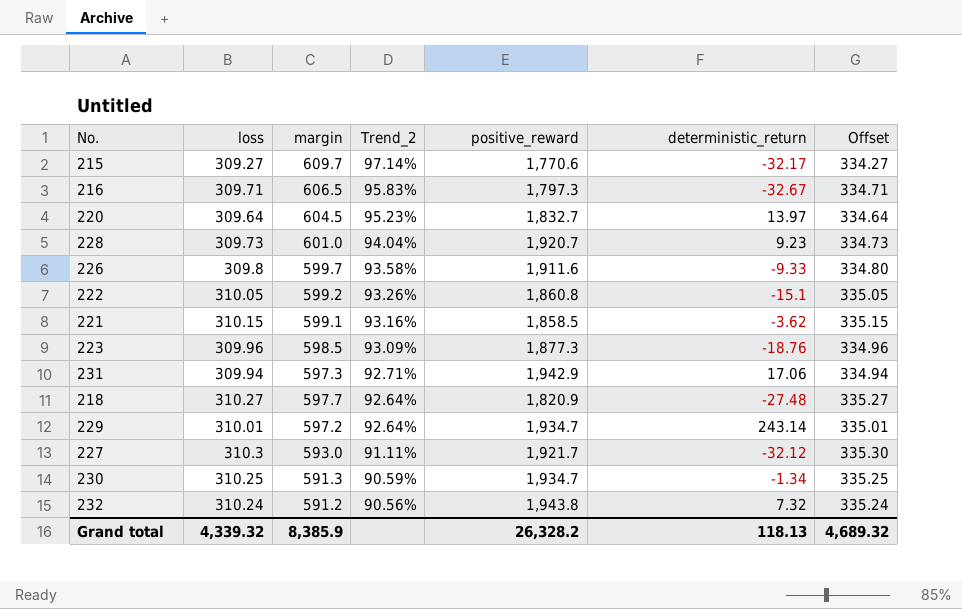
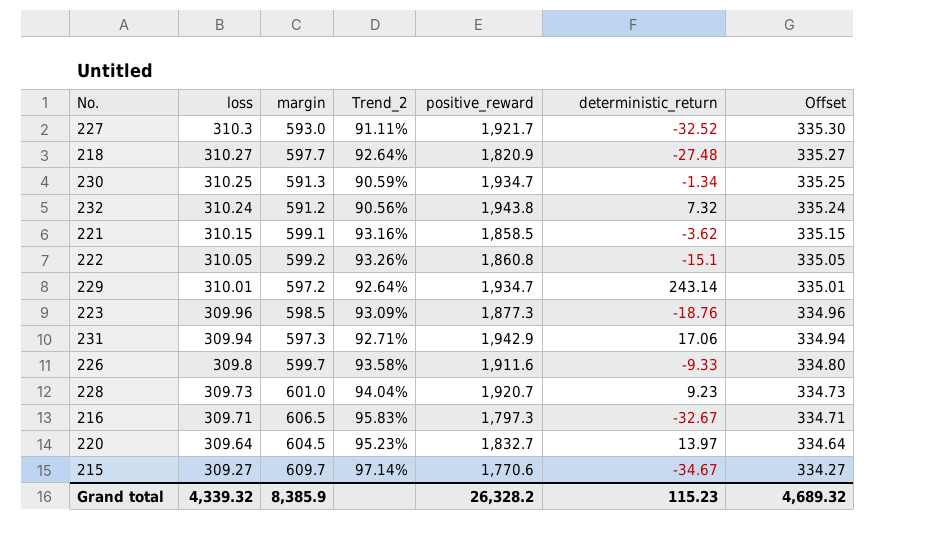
row order: Trend_2 descending -> loss descending
227 | deterministic_return: -32.12 -> -32.52
215 | deterministic_return: -32.17 -> -34.67
Grand total | deterministic_return: 118.13 -> 115.23

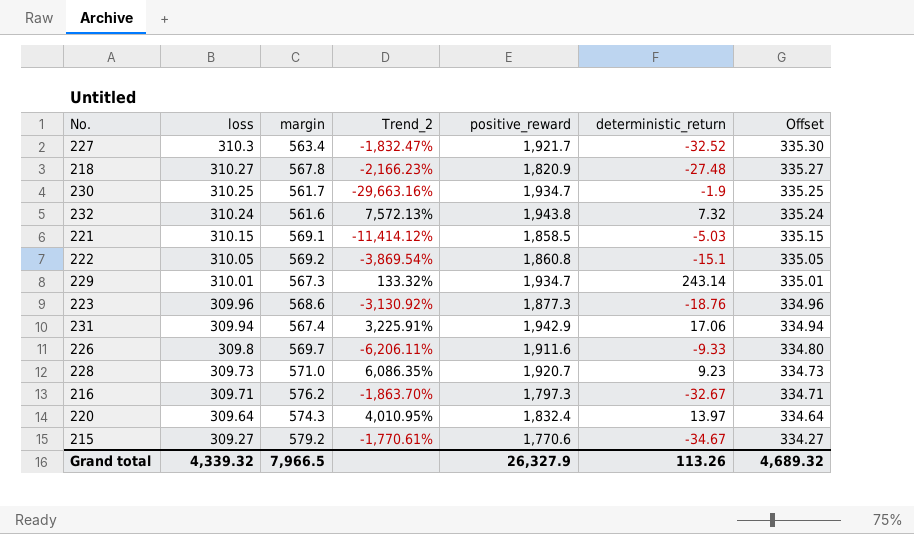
column Trend_2 | formula: ([margin] - [loss]) / [loss] -> ([margin] - [deterministic_return]) / [deterministic_return]
227 | margin: 593.0 -> 563.4
218 | margin: 597.7 -> 567.8
230 | margin: 591.3 -> 561.7
230 | deterministic_return: -1.34 -> -1.9
232 | margin: 591.2 -> 561.6
221 | margin: 599.1 -> 569.1
221 | deterministic_return: -3.62 -> -5.03
222 | margin: 599.2 -> 569.2
229 | margin: 597.2 -> 567.3
223 | margin: 598.5 -> 568.6
231 | margin: 597.3 -> 567.4
226 | margin: 599.7 -> 569.7
228 | margin: 601.0 -> 571.0
216 | margin: 606.5 -> 576.2
220 | margin: 604.5 -> 574.3
220 | positive_reward: 1,832.7 -> 1,832.4
215 | margin: 609.7 -> 579.2
Grand total | margin: 8,385.9 -> 7,966.5
Grand total | positive_reward: 26,328.2 -> 26,327.9
Grand total | deterministic_return: 115.23 -> 113.26

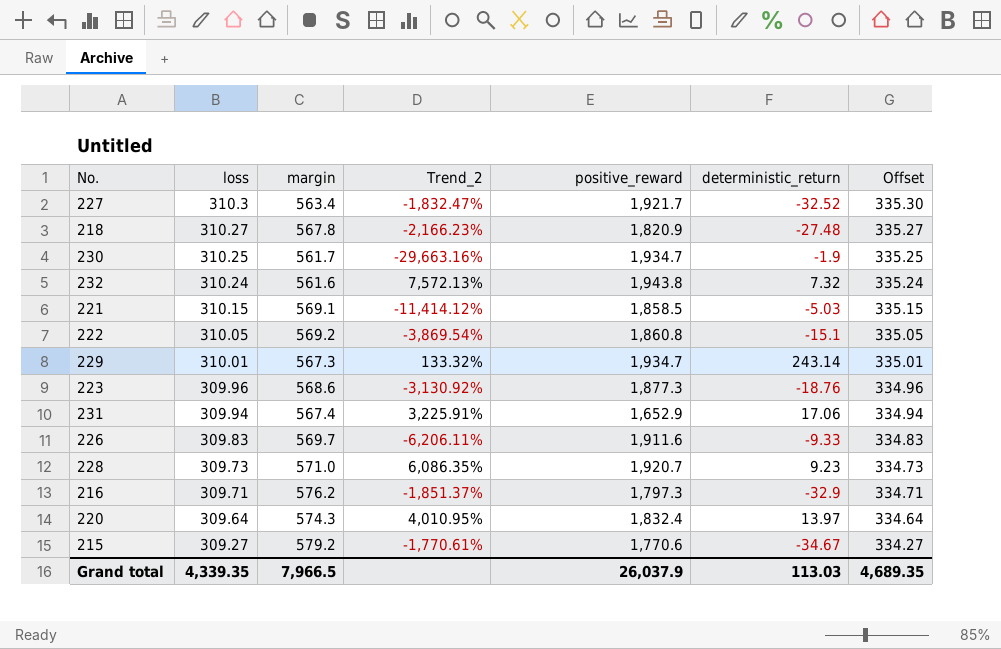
231 | positive_reward: 1,942.9 -> 1,652.9
226 | loss: 309.8 -> 309.83
226 | Offset: 334.80 -> 334.83
216 | Trend_2: -1,863.70% -> -1,851.37%
216 | deterministic_return: -32.67 -> -32.9
Grand total | loss: 4,339.32 -> 4,339.35
Grand total | positive_reward: 26,327.9 -> 26,037.9
Grand total | deterministic_return: 113.26 -> 113.03
Grand total | Offset: 4,689.32 -> 4,689.35

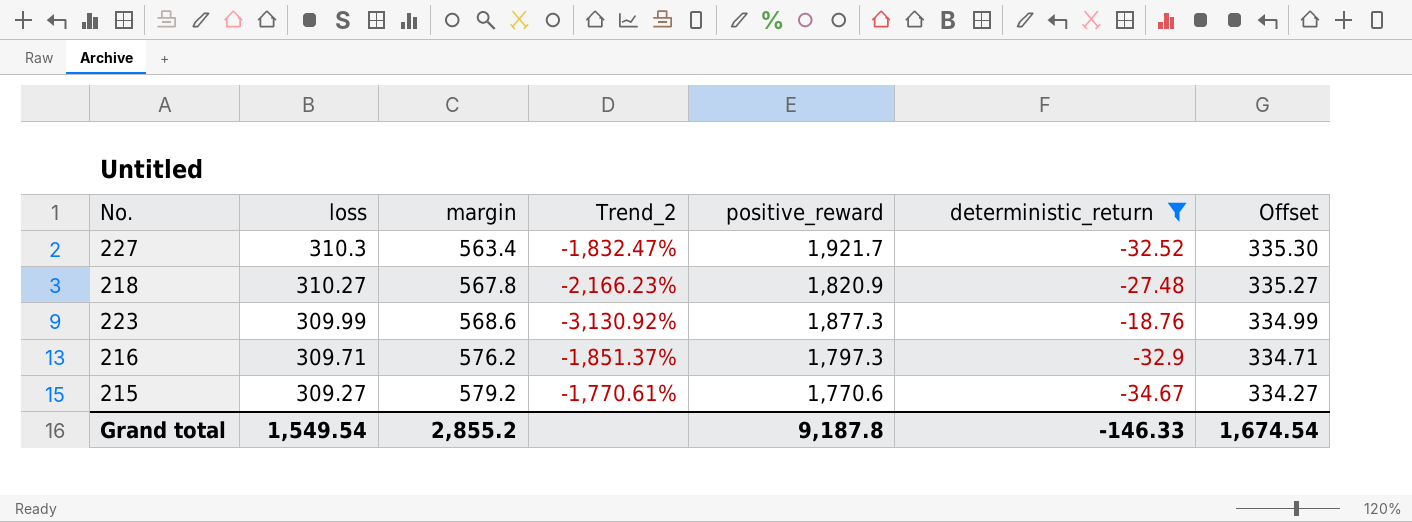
filter: none -> deterministic_return <= -18.76
223 | loss: 309.96 -> 309.99
223 | Offset: 334.96 -> 334.99
Grand total | loss: 4,339.35 -> 1,549.54
Grand total | margin: 7,966.5 -> 2,855.2
Grand total | positive_reward: 26,037.9 -> 9,187.8
Grand total | deterministic_return: 113.03 -> -146.33
Grand total | Offset: 4,689.35 -> 1,674.54

